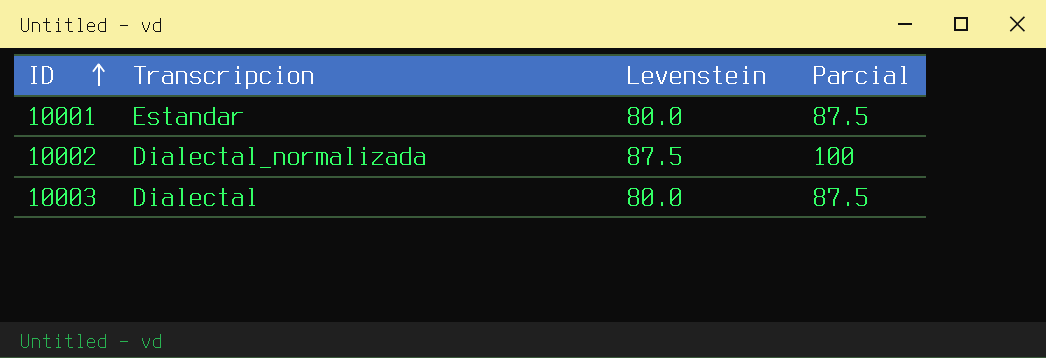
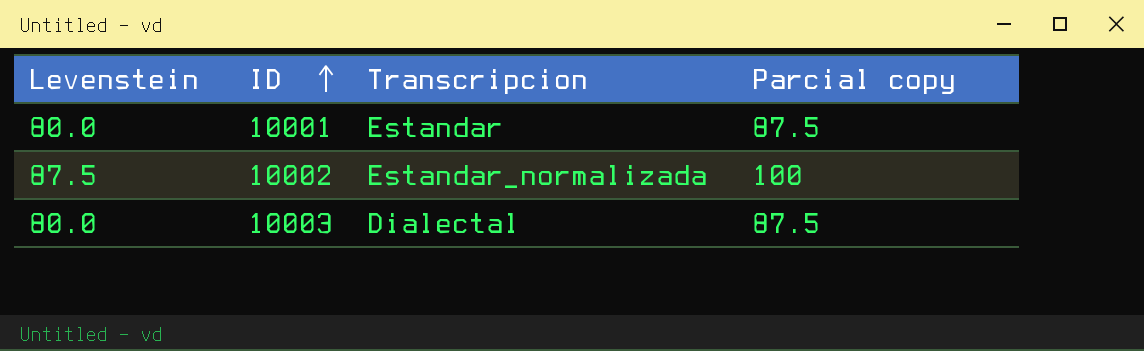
column Levenstein | position: 3 -> 1
column name: Parcial -> Parcial copy
10002 | Transcripcion: Dialectal_normalizada -> Estandar_normalizada

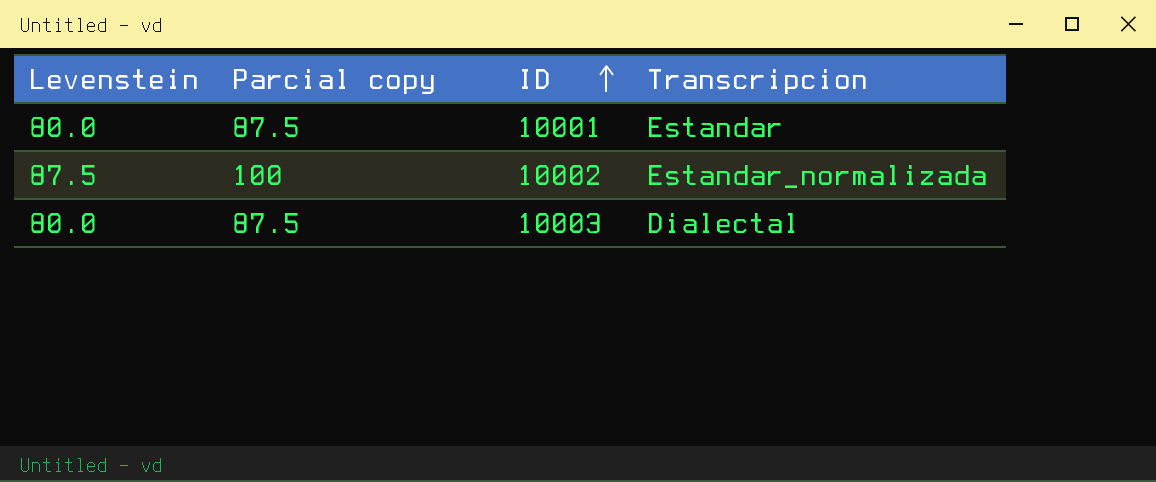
column Parcial copy | position: 4 -> 2

